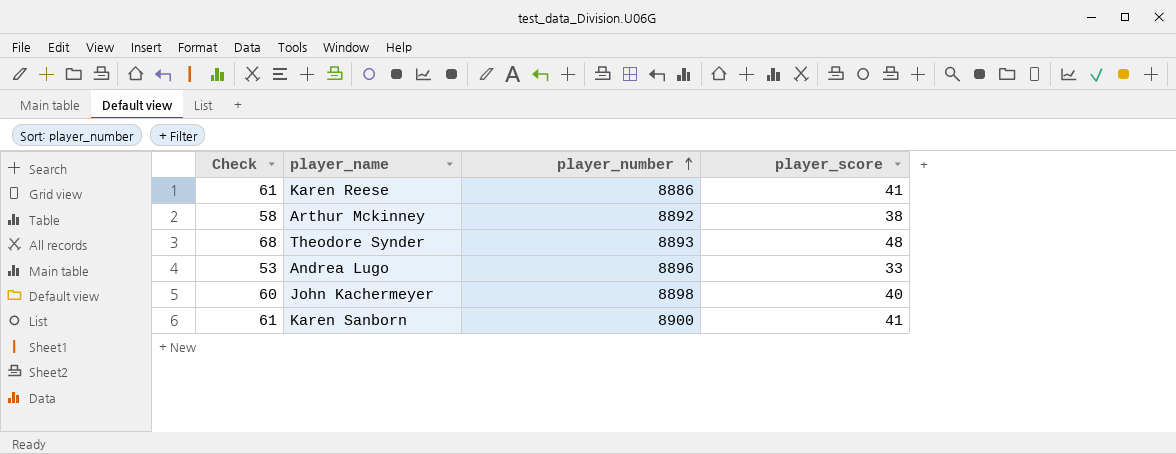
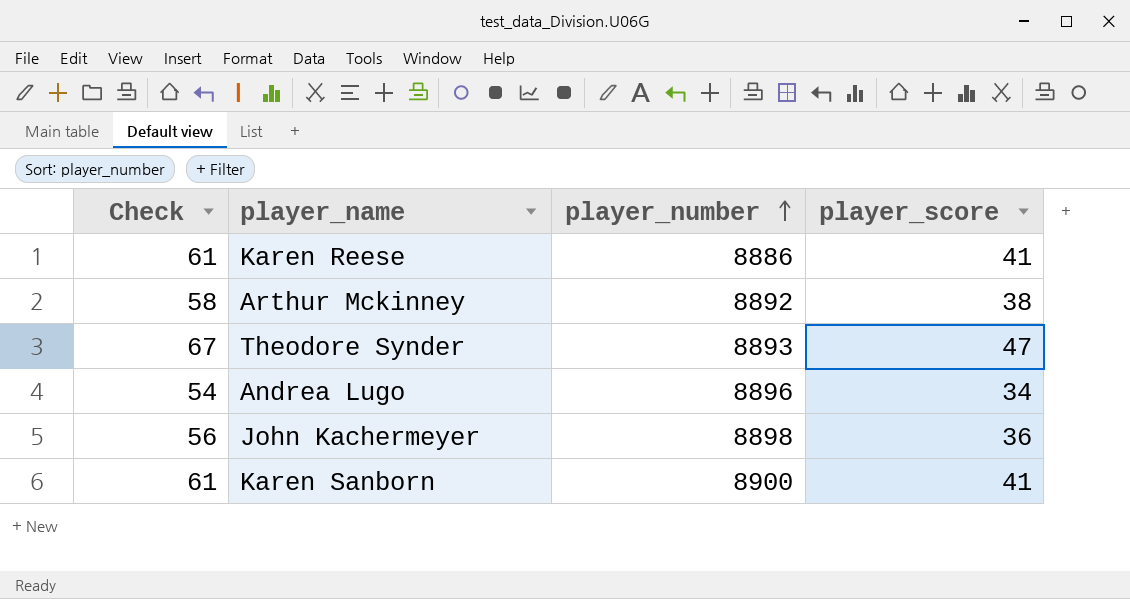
Theodore Synder | Check: 68 -> 67
Theodore Synder | player_score: 48 -> 47
Andrea Lugo | Check: 53 -> 54
Andrea Lugo | player_score: 33 -> 34
John Kachermeyer | Check: 60 -> 56
John Kachermeyer | player_score: 40 -> 36

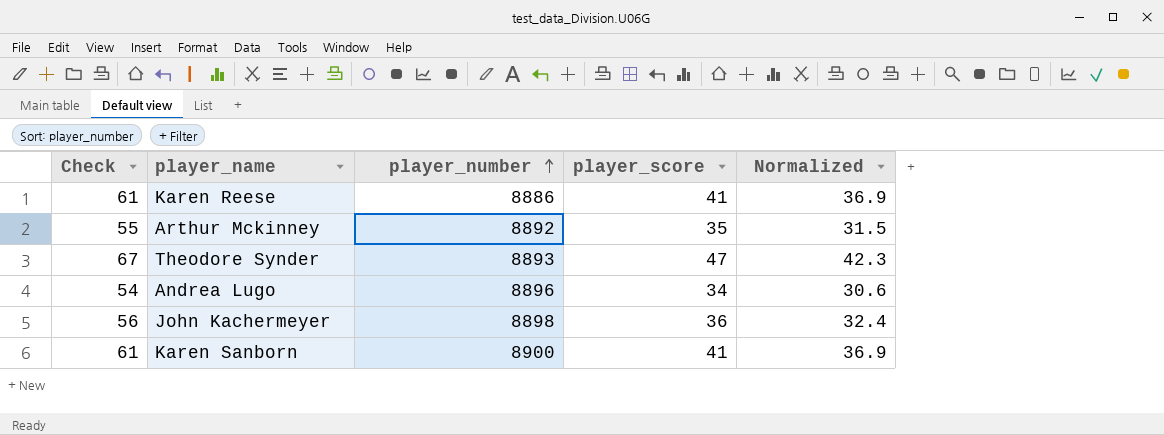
column Normalized | formula: none -> [player_score] * 0.9
Arthur Mckinney | Check: 58 -> 55
Arthur Mckinney | player_score: 38 -> 35

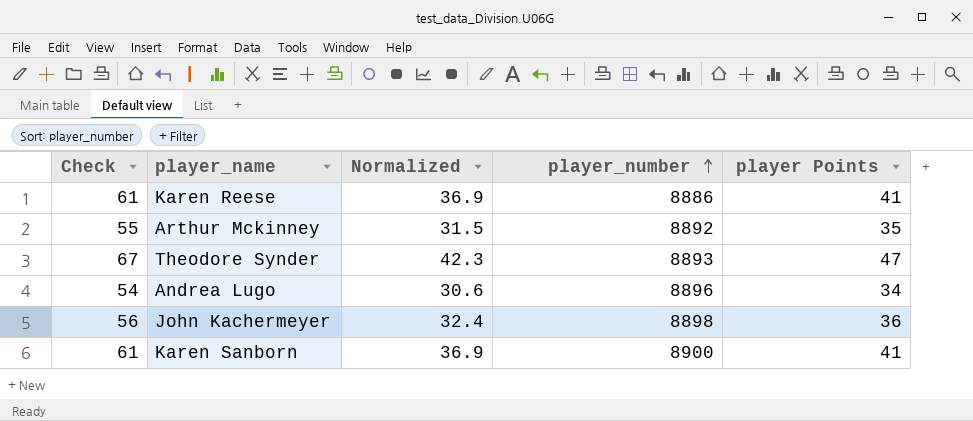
column Normalized | position: 5 -> 3
column name: player_score -> player Points

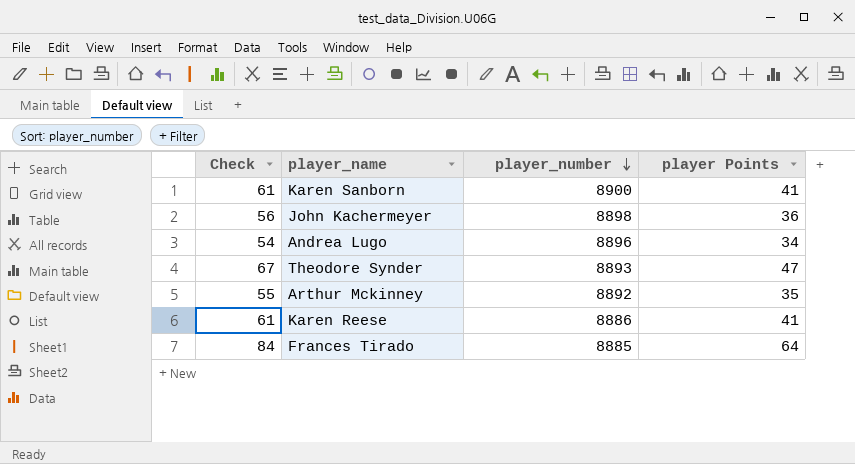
row order: player_number ascending -> player_number descending
column Normalized | formula: [player Points] * 0.9 -> none
row Frances Tirado: none -> 84 | 8885 | 64

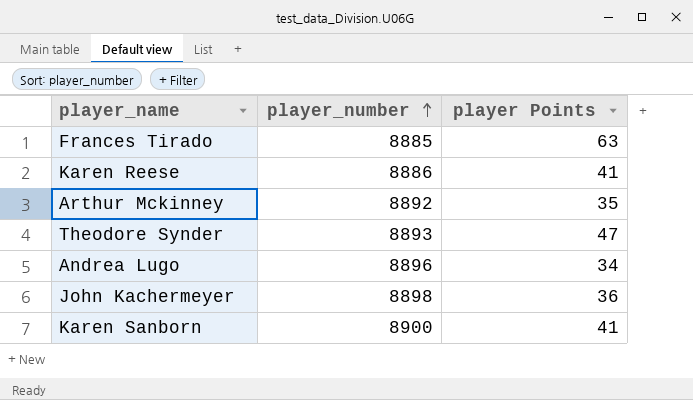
row order: player_number descending -> player_number ascending
column Check | formula: [player Points] + 20 -> none
Frances Tirado | player Points: 64 -> 63

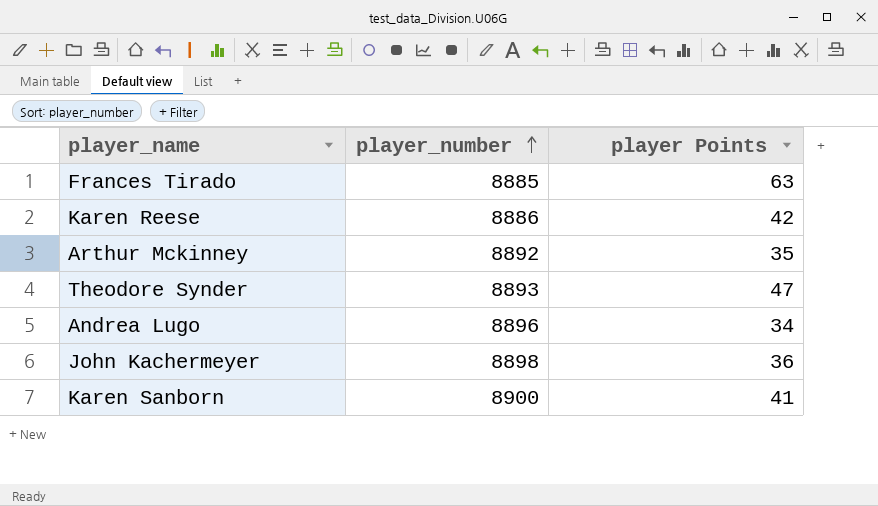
Karen Reese | player Points: 41 -> 42

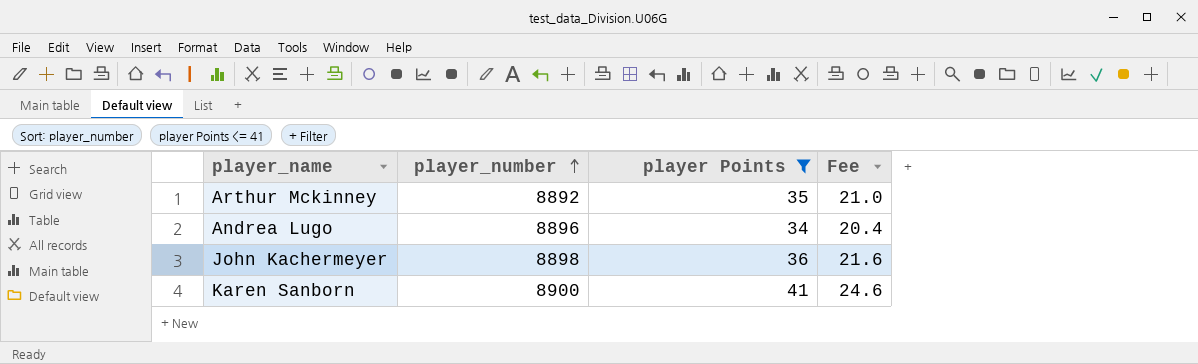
filter: none -> player Points <= 41
column Fee | formula: none -> [player Points] * 0.6

